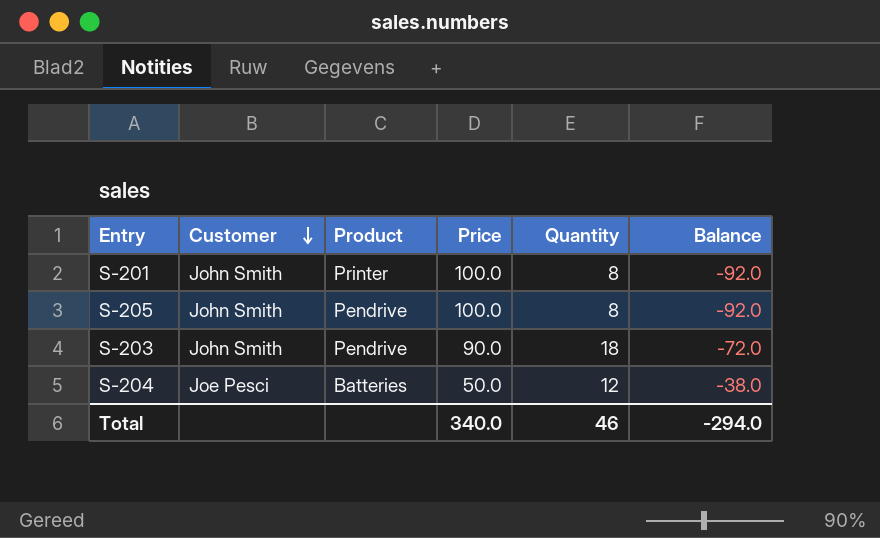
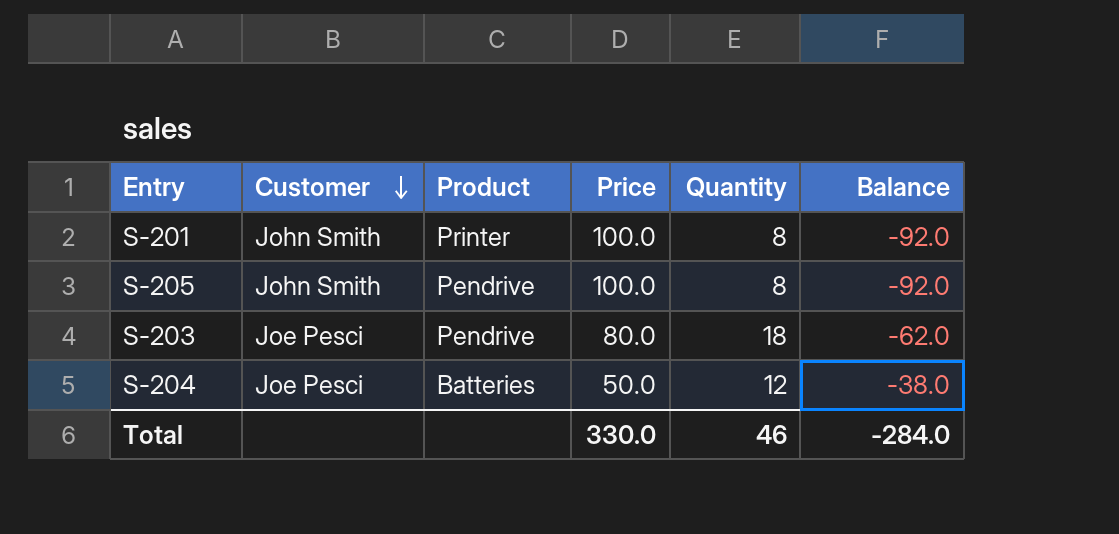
S-203 | Customer: John Smith -> Joe Pesci
S-203 | Price: 90.0 -> 80.0
S-203 | Balance: -72.0 -> -62.0
Total | Price: 340.0 -> 330.0
Total | Balance: -294.0 -> -284.0

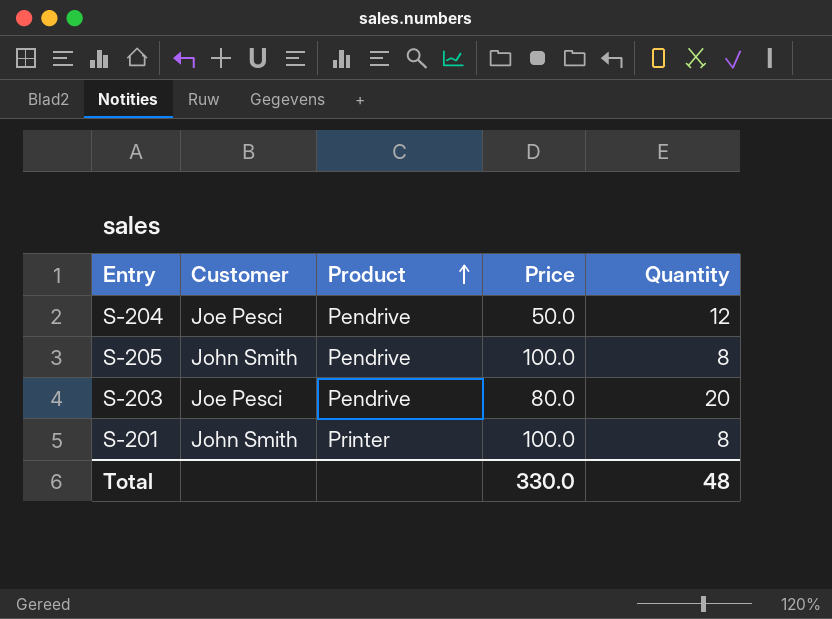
row order: Customer descending -> Product ascending
column Balance | formula: [Quantity] - [Price] -> none
S-204 | Product: Batteries -> Pendrive
S-203 | Quantity: 18 -> 20
Total | Quantity: 46 -> 48

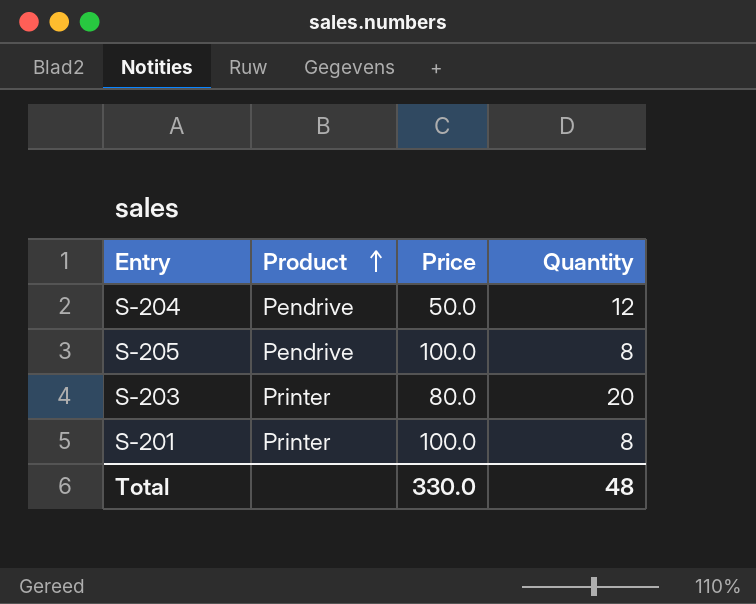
column Customer | position: 2 -> none
S-203 | Product: Pendrive -> Printer

